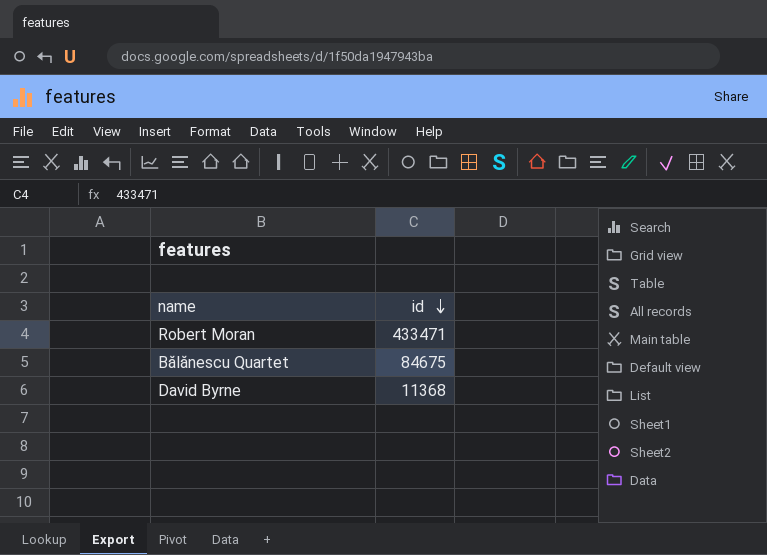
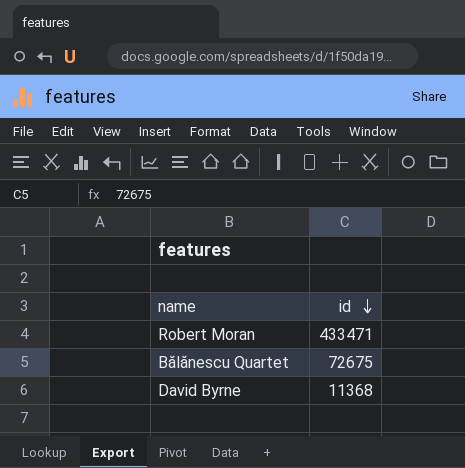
Bălănescu Quartet | id: 84675 -> 72675

